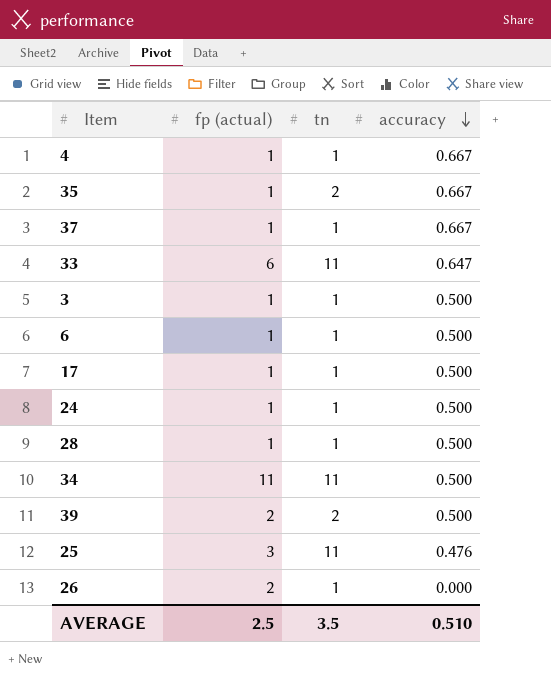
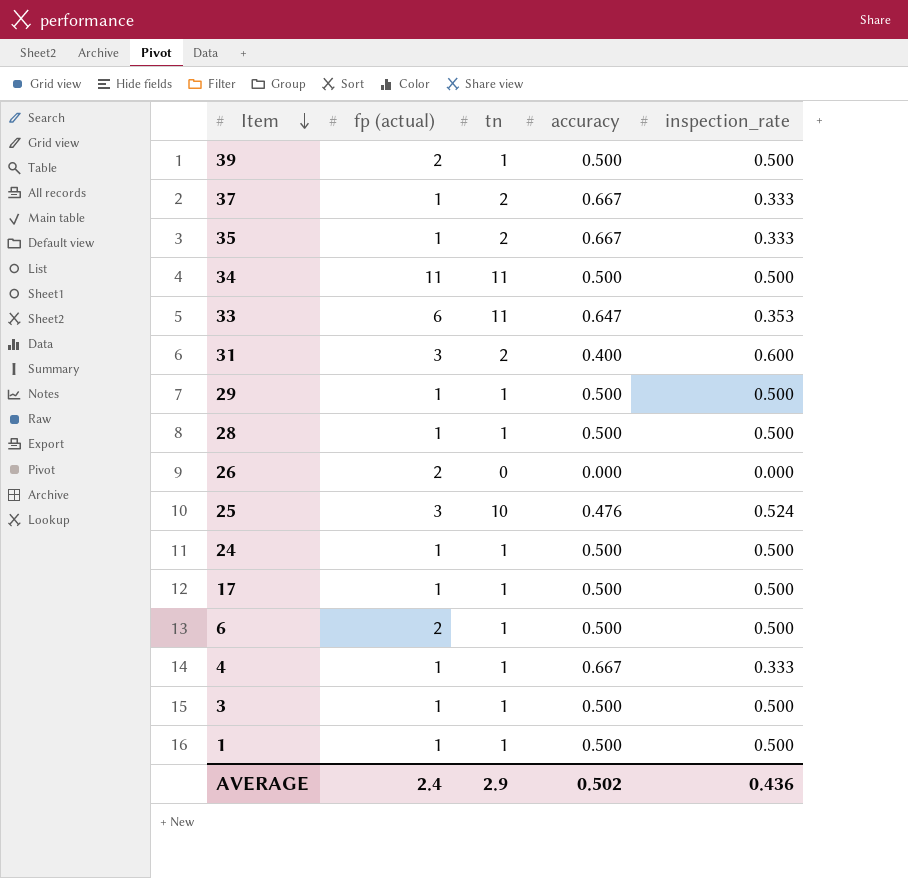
row order: accuracy descending -> Item descending
column inspection_rate | position: none -> 5
39 | tn: 2 -> 1
37 | tn: 1 -> 2
row 31: none -> 3 | 2 | 0.400 | 0.600
row 29: none -> 1 | 1 | 0.500 | 0.500
26 | tn: 1 -> 0
25 | tn: 11 -> 10
6 | fp (actual): 1 -> 2
row 1: none -> 1 | 1 | 0.500 | 0.500
AVERAGE | fp (actual): 2.5 -> 2.4
AVERAGE | tn: 3.5 -> 2.9
AVERAGE | accuracy: 0.510 -> 0.502

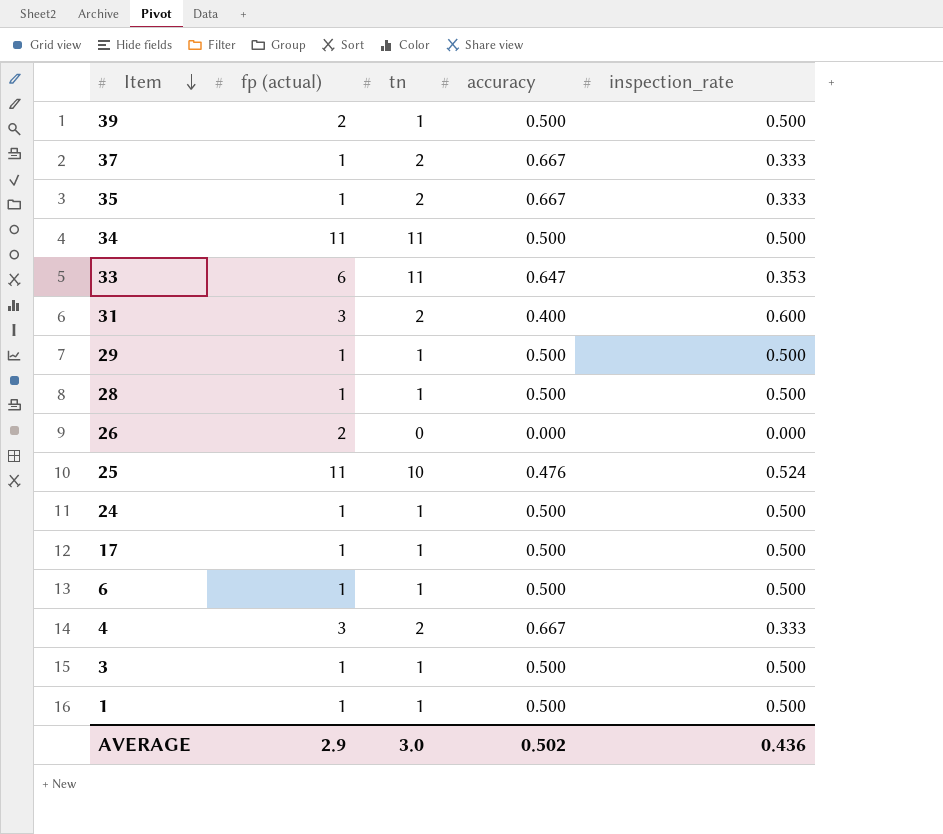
25 | fp (actual): 3 -> 11
6 | fp (actual): 2 -> 1
4 | fp (actual): 1 -> 3
4 | tn: 1 -> 2
AVERAGE | fp (actual): 2.4 -> 2.9
AVERAGE | tn: 2.9 -> 3.0

